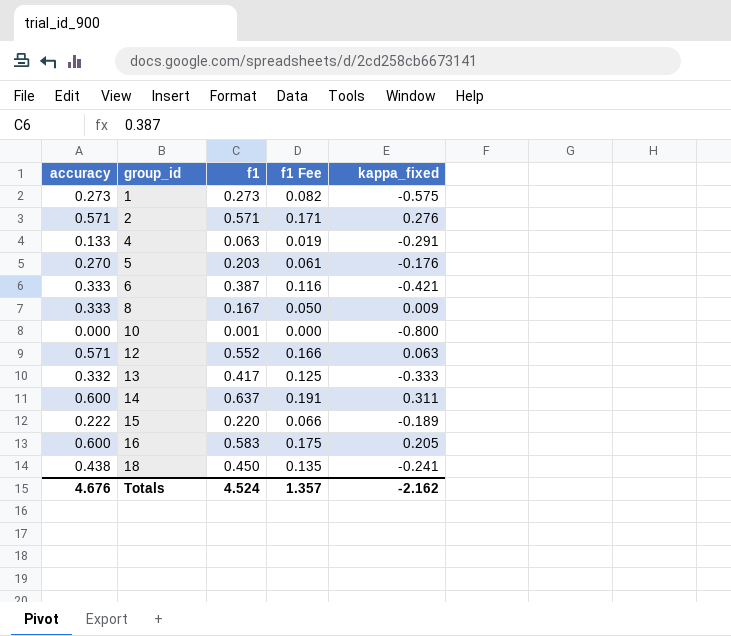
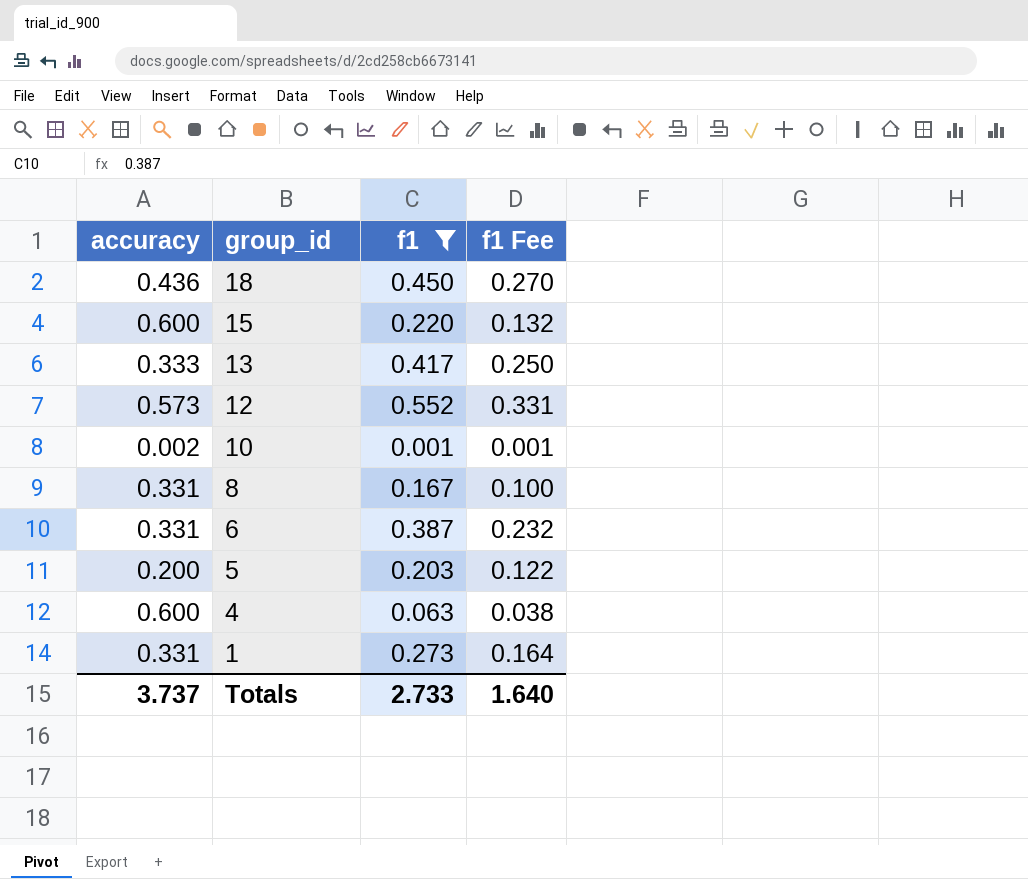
filter: none -> f1 <= 0.552
row order: group_id ascending -> group_id descending
column kappa_fixed | position: 5 -> none
column f1 Fee | formula: [f1] * 0.3 -> [f1] * 0.6
18 | accuracy: 0.438 -> 0.436
15 | accuracy: 0.222 -> 0.600
13 | accuracy: 0.332 -> 0.333
12 | accuracy: 0.571 -> 0.573
10 | accuracy: 0.000 -> 0.002
8 | accuracy: 0.333 -> 0.331
6 | accuracy: 0.333 -> 0.331
5 | accuracy: 0.270 -> 0.200
4 | accuracy: 0.133 -> 0.600
1 | accuracy: 0.273 -> 0.331
Totals | accuracy: 4.676 -> 3.737
Totals | f1: 4.524 -> 2.733
Totals | f1 Fee: 1.357 -> 1.640

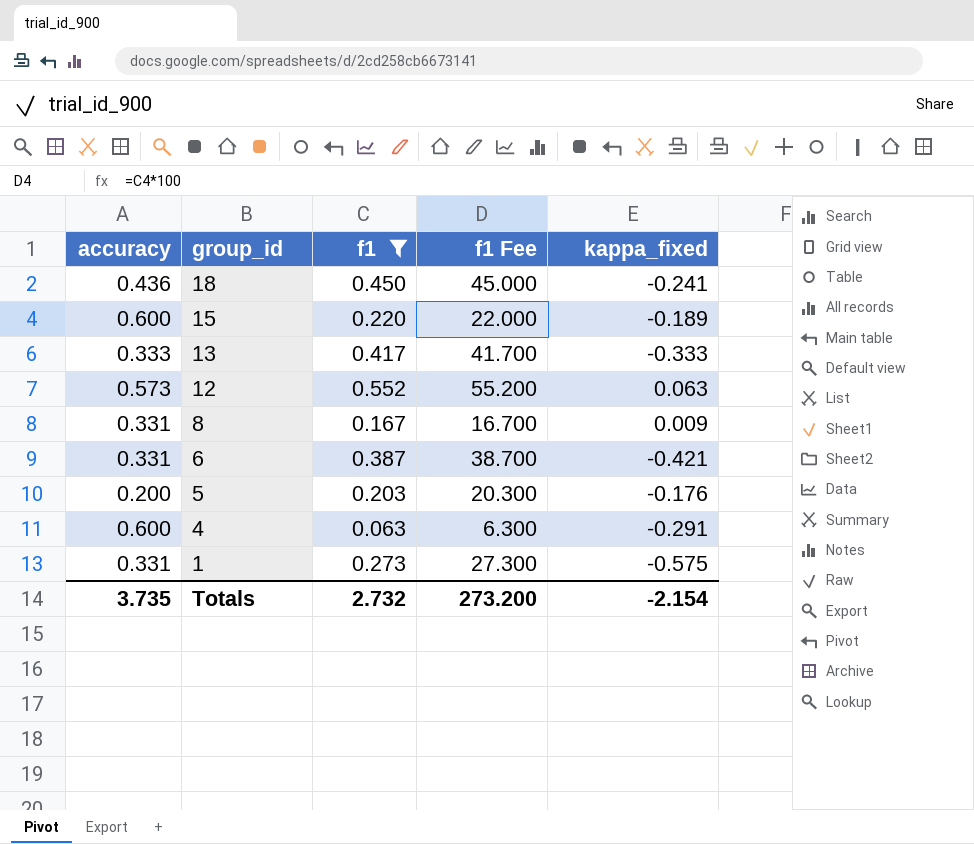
column f1 Fee | formula: [f1] * 0.6 -> [f1] * 100
column kappa_fixed | position: none -> 5
row 10: 0.002 | 0.001 | 0.001 -> none
Totals | accuracy: 3.737 -> 3.735
Totals | f1: 2.733 -> 2.732
Totals | f1 Fee: 1.640 -> 273.200

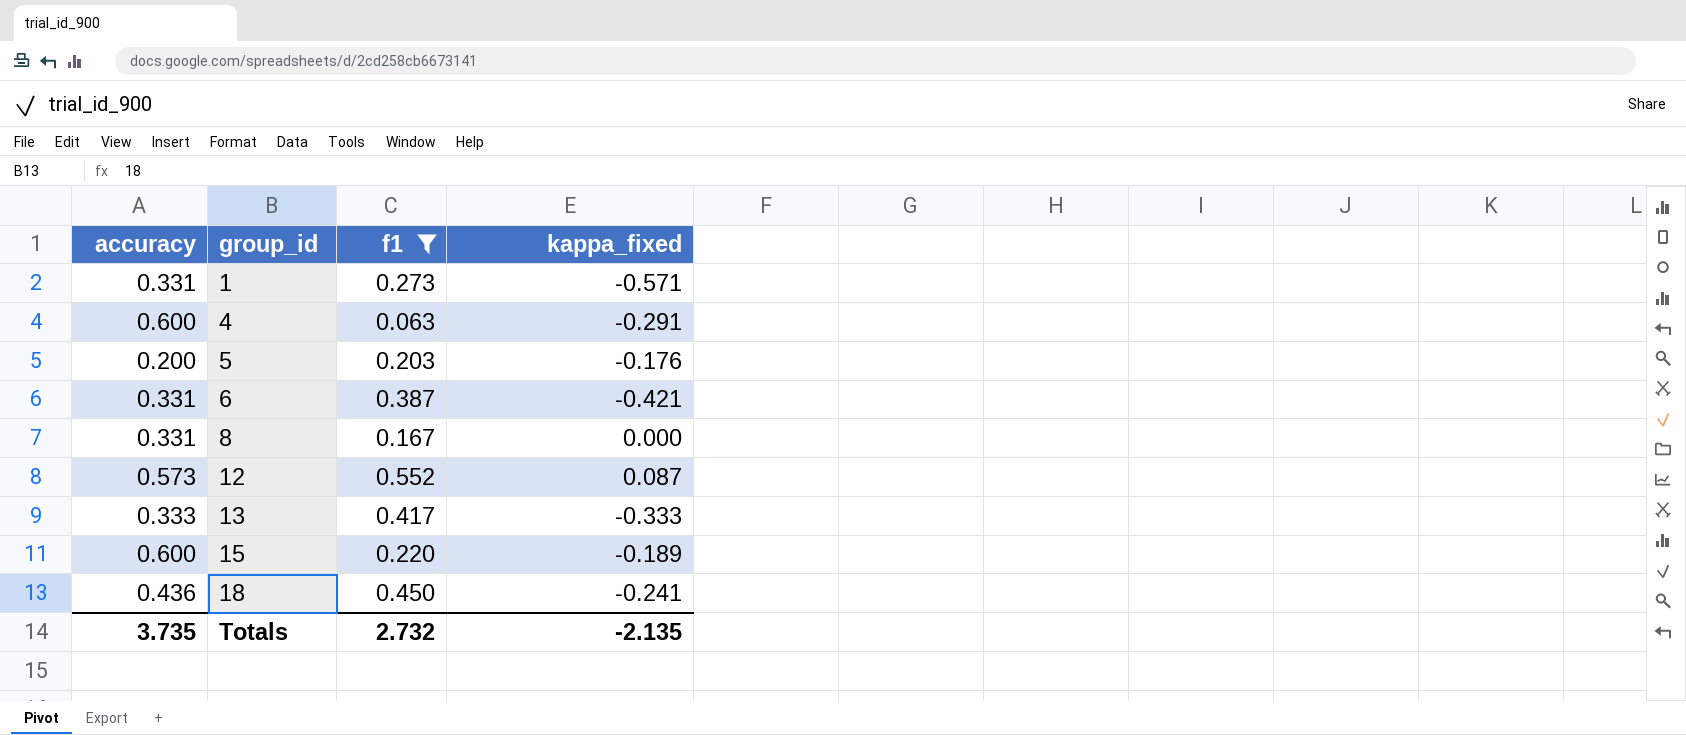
row order: group_id descending -> group_id ascending
column f1 Fee | formula: [f1] * 100 -> none
1 | kappa_fixed: -0.575 -> -0.571
8 | kappa_fixed: 0.009 -> 0.000
12 | kappa_fixed: 0.063 -> 0.087
Totals | kappa_fixed: -2.154 -> -2.135

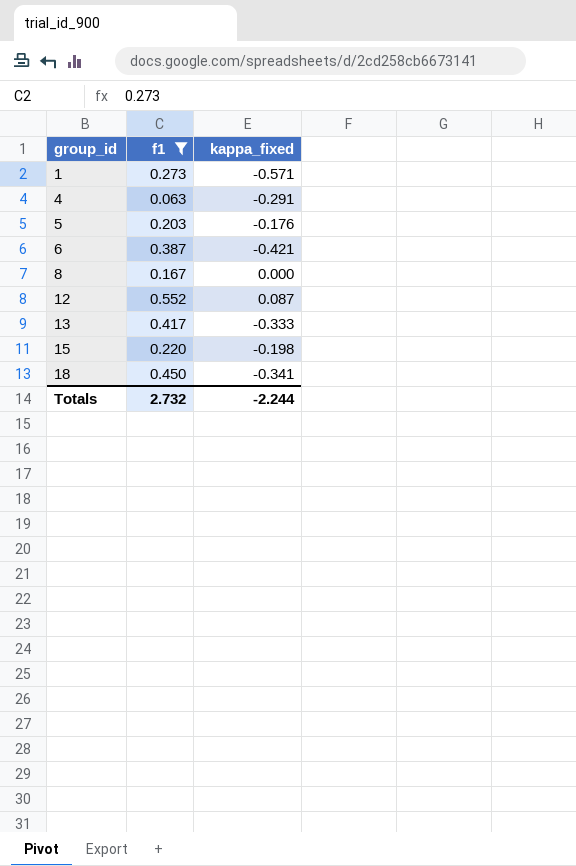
column accuracy | position: 1 -> none
15 | kappa_fixed: -0.189 -> -0.198
18 | kappa_fixed: -0.241 -> -0.341
Totals | kappa_fixed: -2.135 -> -2.244

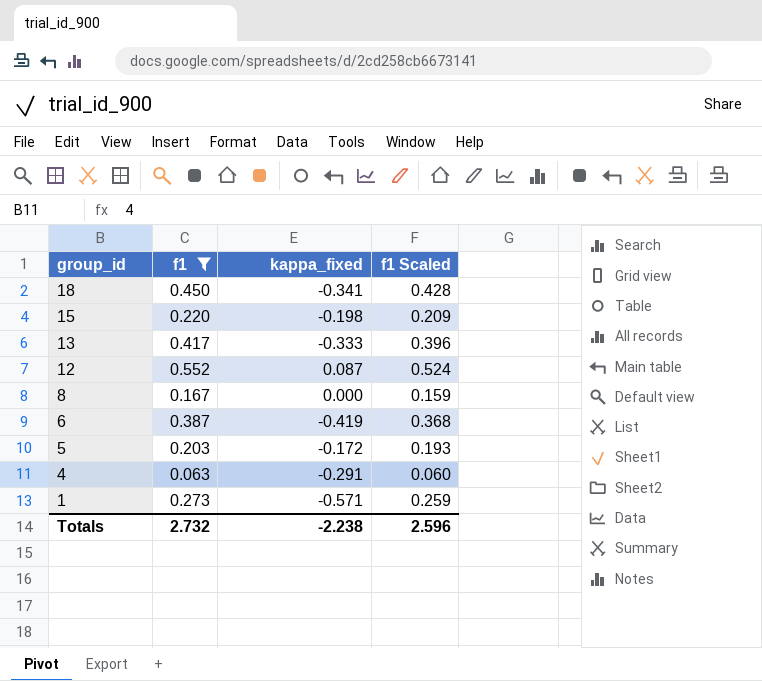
row order: group_id ascending -> group_id descending
column f1 Scaled | formula: none -> [f1] * 0.95
6 | kappa_fixed: -0.421 -> -0.419
5 | kappa_fixed: -0.176 -> -0.172
Totals | kappa_fixed: -2.244 -> -2.238

